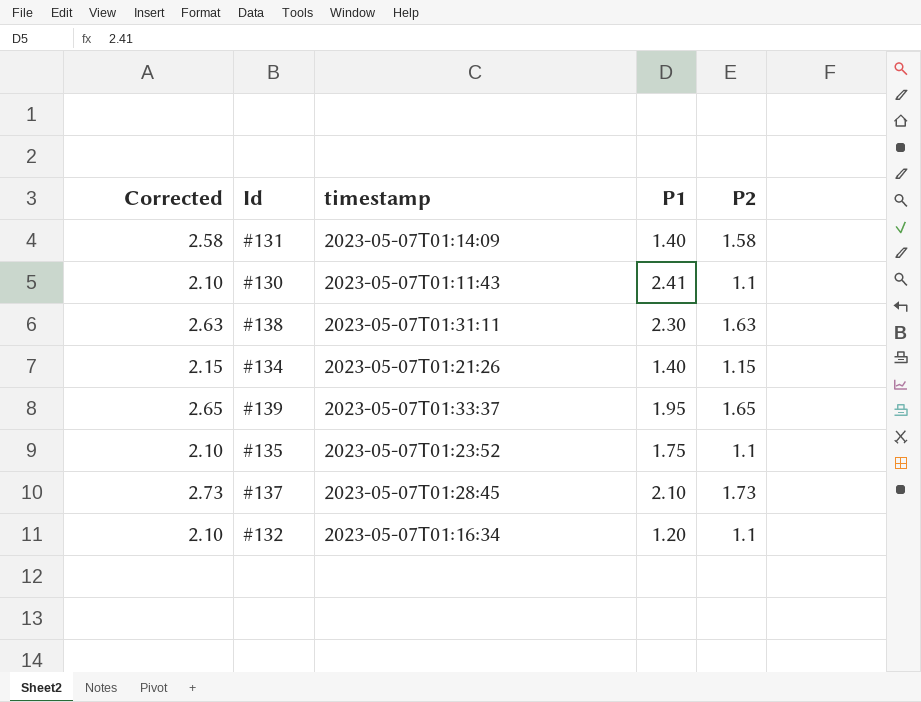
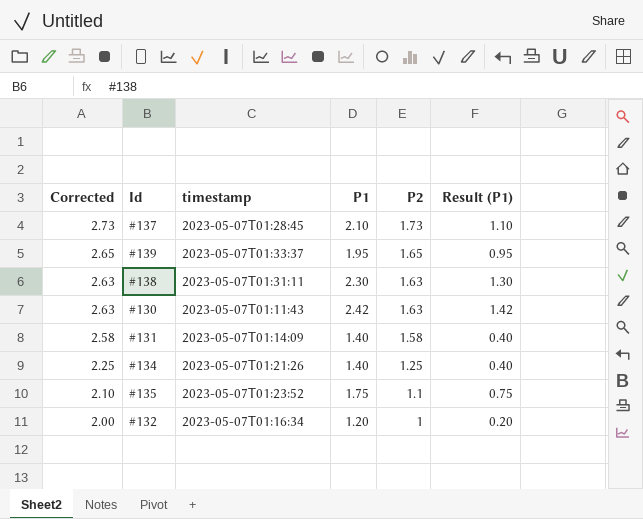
row order: none -> Corrected descending
column Result (P1) | formula: none -> [P1] - 1
#130 | Corrected: 2.10 -> 2.63
#130 | P1: 2.41 -> 2.42
#130 | P2: 1.1 -> 1.63
#134 | Corrected: 2.15 -> 2.25
#134 | P2: 1.15 -> 1.25
#132 | Corrected: 2.10 -> 2.00
#132 | P2: 1.1 -> 1

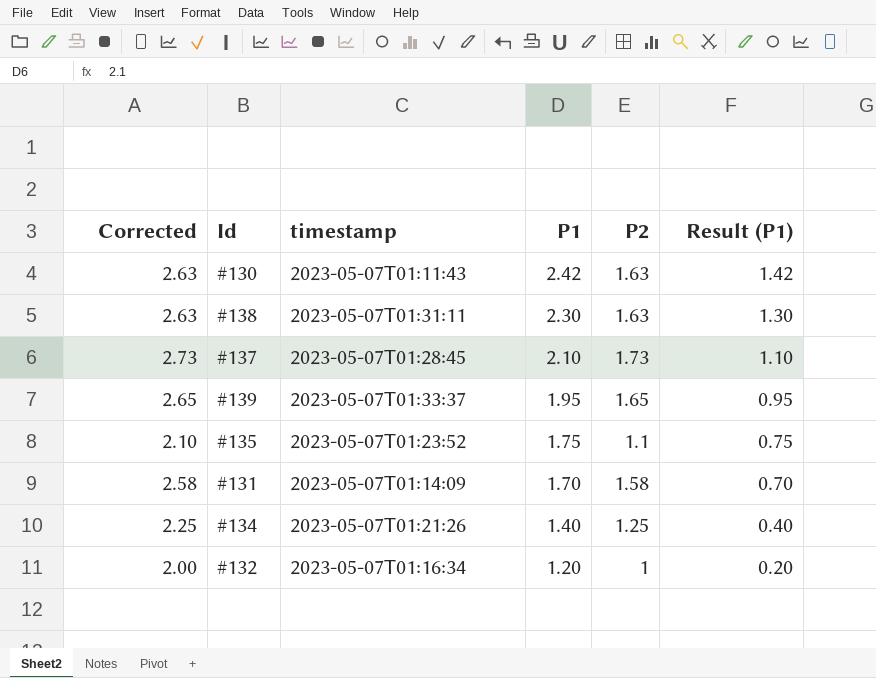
row order: Corrected descending -> P1 descending
#131 | P1: 1.40 -> 1.70
#131 | Result (P1): 0.40 -> 0.70

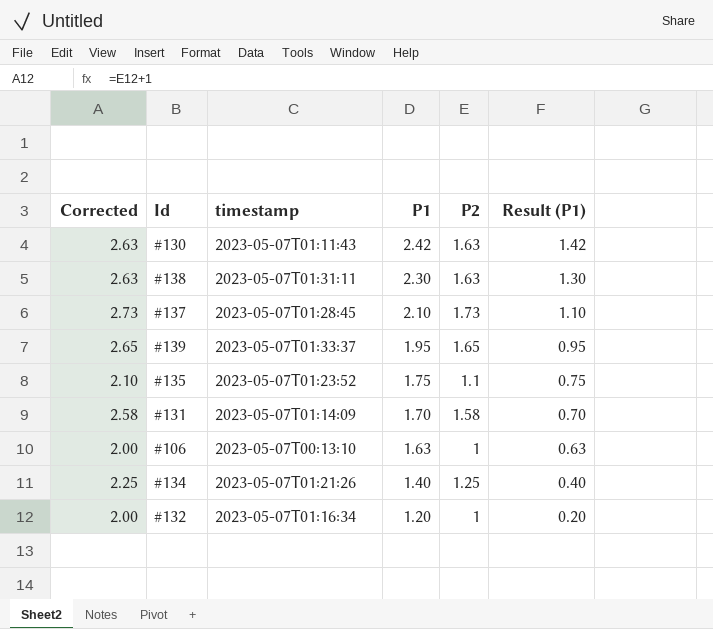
row #106: none -> 2.00 | 2023-05-07T00:13:10 | 1.63 | 1 | 0.63

